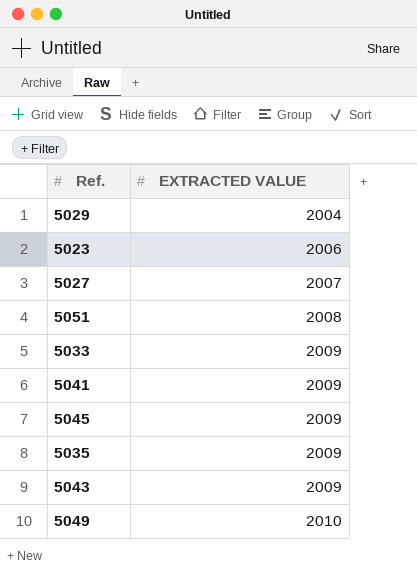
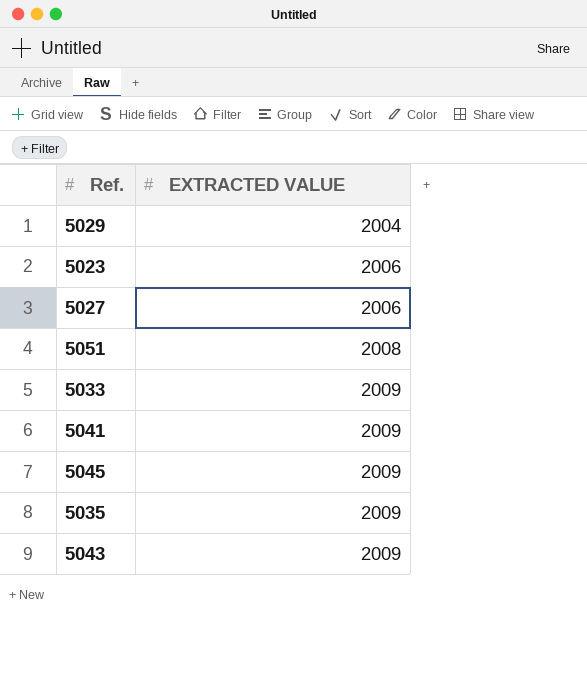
row 5049: 2010 -> none
5027 | EXTRACTED VALUE: 2007 -> 2006

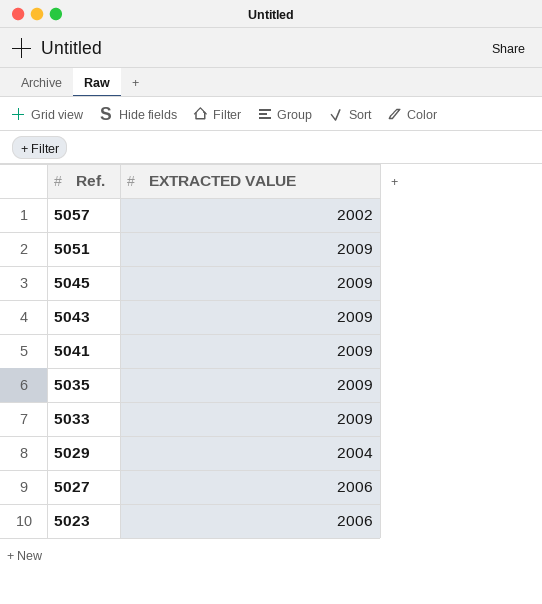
row order: EXTRACTED VALUE ascending -> Ref. descending
row 5057: none -> 2002
5051 | EXTRACTED VALUE: 2008 -> 2009

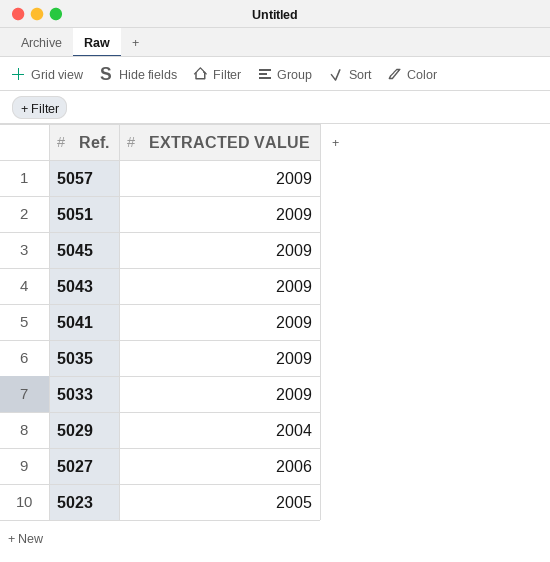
5057 | EXTRACTED VALUE: 2002 -> 2009
5023 | EXTRACTED VALUE: 2006 -> 2005

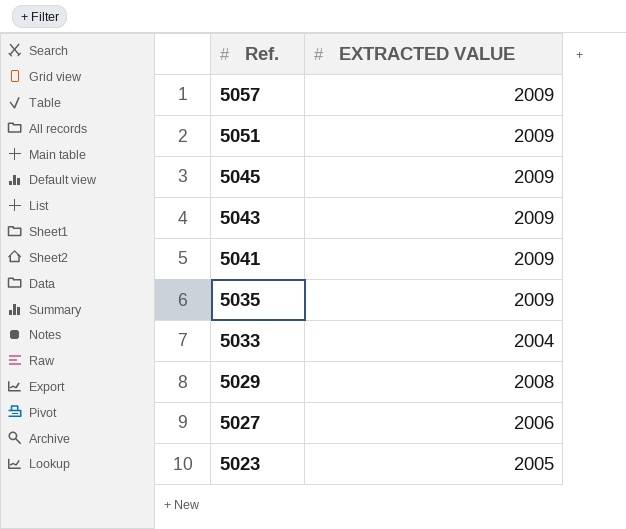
5033 | EXTRACTED VALUE: 2009 -> 2004
5029 | EXTRACTED VALUE: 2004 -> 2008

